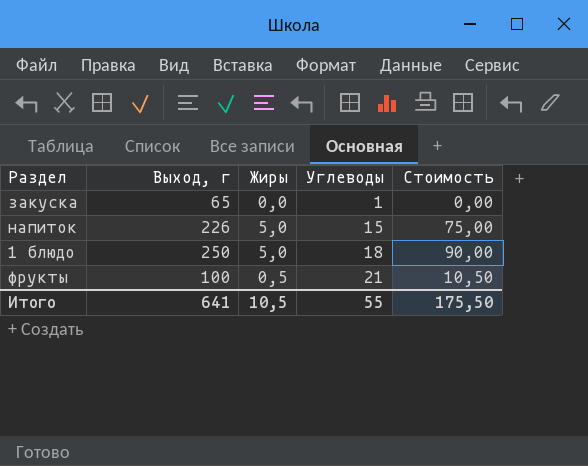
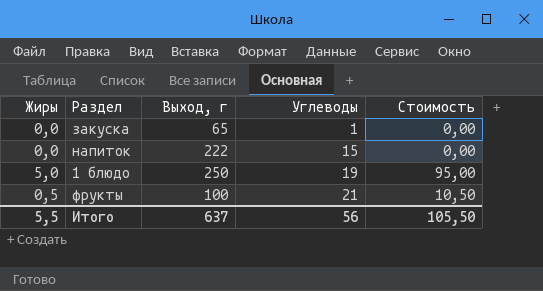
column Жиры | position: 3 -> 1
напиток | Жиры: 5,0 -> 0,0
напиток | Выход, г: 226 -> 222
напиток | Стоимость: 75,00 -> 0,00
1 блюдо | Углеводы: 18 -> 19
1 блюдо | Стоимость: 90,00 -> 95,00
Итого | Жиры: 10,5 -> 5,5
Итого | Выход, г: 641 -> 637
Итого | Углеводы: 55 -> 56
Итого | Стоимость: 175,50 -> 105,50

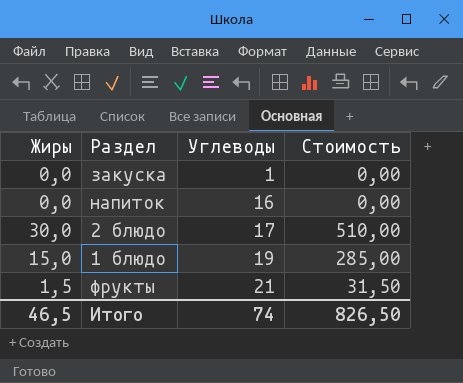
column Выход, г | position: 3 -> none
напиток | Углеводы: 15 -> 16
row 2 блюдо: none -> 30,0 | 17 | 510,00
1 блюдо | Жиры: 5,0 -> 15,0
1 блюдо | Стоимость: 95,00 -> 285,00
фрукты | Жиры: 0,5 -> 1,5
фрукты | Стоимость: 10,50 -> 31,50
Итого | Жиры: 5,5 -> 46,5
Итого | Углеводы: 56 -> 74
Итого | Стоимость: 105,50 -> 826,50

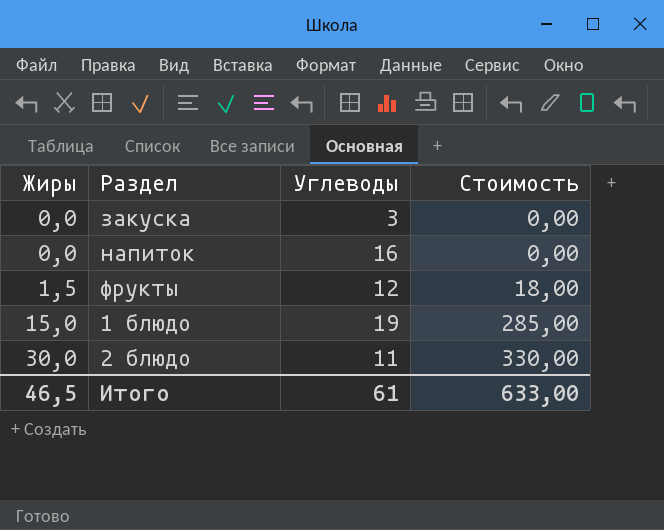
row order: Углеводы ascending -> Жиры ascending
закуска | Углеводы: 1 -> 3
фрукты | Углеводы: 21 -> 12
фрукты | Стоимость: 31,50 -> 18,00
2 блюдо | Углеводы: 17 -> 11
2 блюдо | Стоимость: 510,00 -> 330,00
Итого | Углеводы: 74 -> 61
Итого | Стоимость: 826,50 -> 633,00

